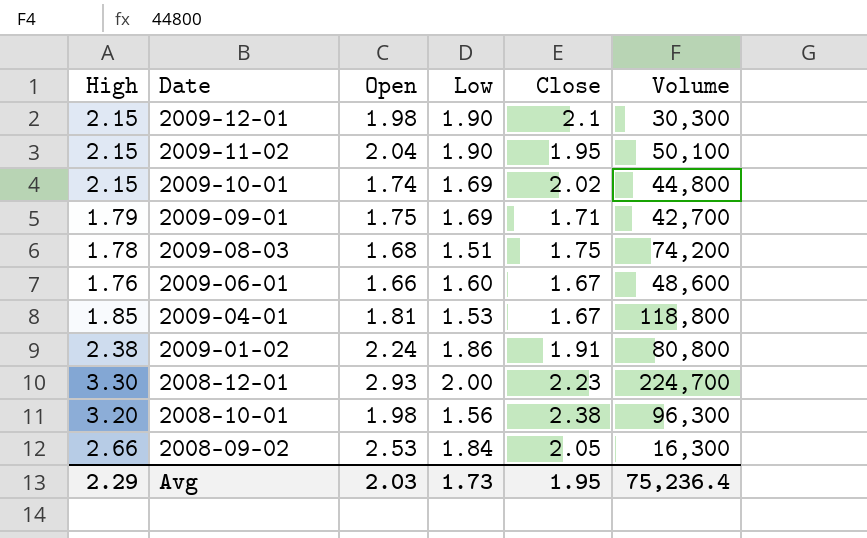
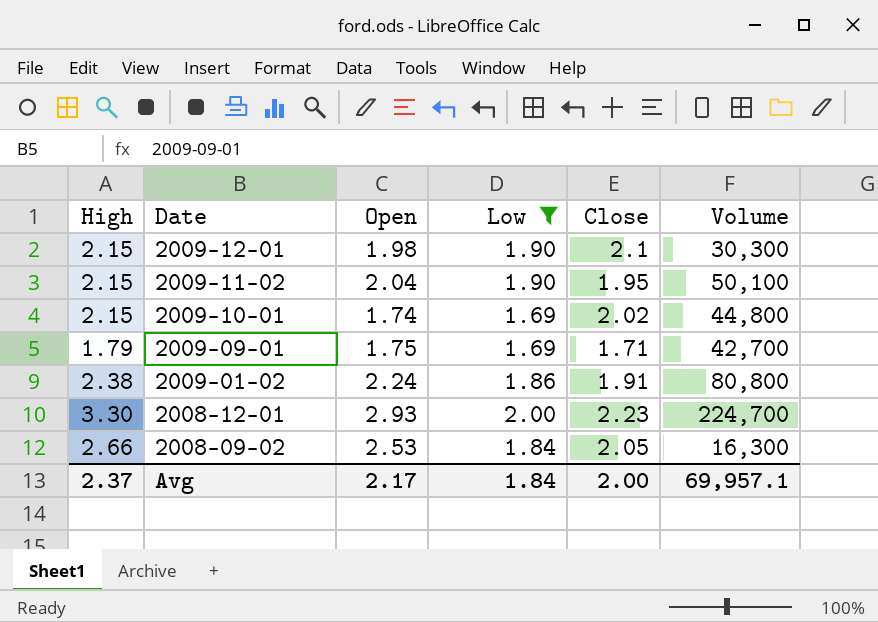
filter: none -> Low >= 1.69
Avg | High: 2.29 -> 2.37
Avg | Open: 2.03 -> 2.17
Avg | Low: 1.73 -> 1.84
Avg | Close: 1.95 -> 2.00
Avg | Volume: 75,236.4 -> 69,957.1

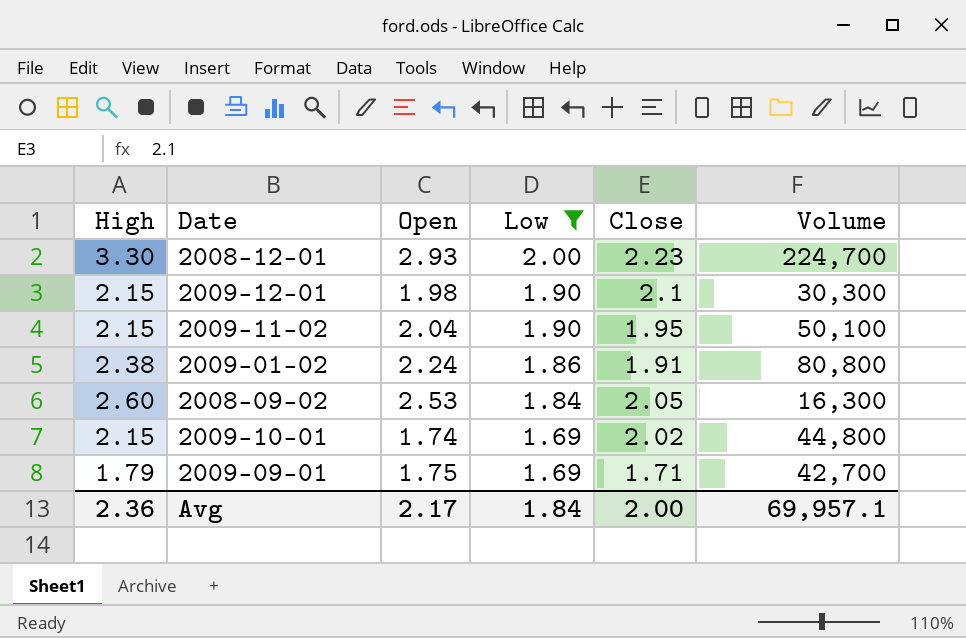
row order: Date descending -> Low descending
2008-09-02 | High: 2.66 -> 2.60
Avg | High: 2.37 -> 2.36

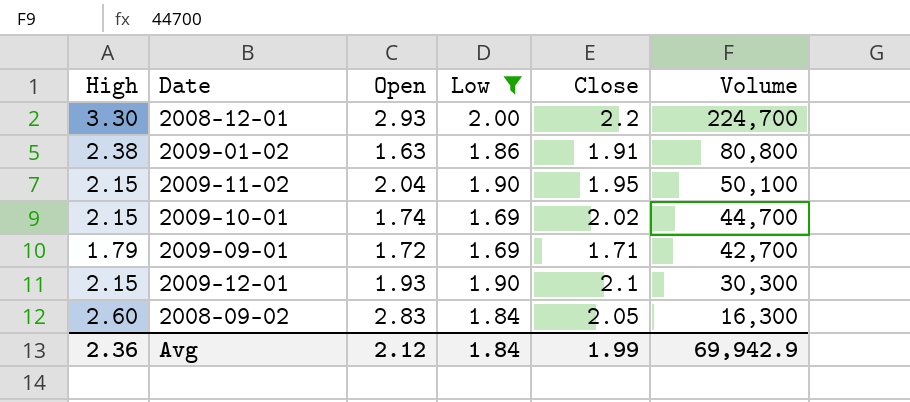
row order: Low descending -> Volume descending
2008-12-01 | Close: 2.23 -> 2.2
2009-01-02 | Open: 2.24 -> 1.63
2009-10-01 | Volume: 44,800 -> 44,700
2009-09-01 | Open: 1.75 -> 1.72
2009-12-01 | Open: 1.98 -> 1.93
2008-09-02 | Open: 2.53 -> 2.83
Avg | Open: 2.17 -> 2.12
Avg | Close: 2.00 -> 1.99
Avg | Volume: 69,957.1 -> 69,942.9

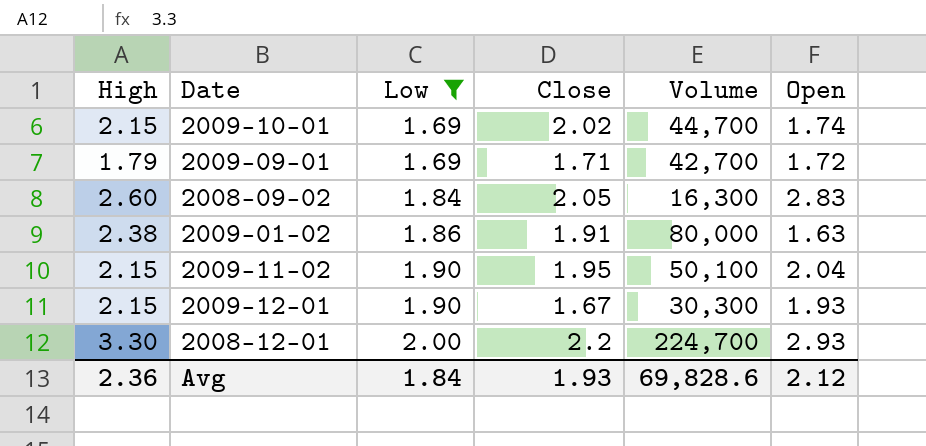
row order: Volume descending -> Low ascending
column Open | position: 3 -> 6
2009-01-02 | Volume: 80,800 -> 80,000
2009-12-01 | Close: 2.1 -> 1.67
Avg | Close: 1.99 -> 1.93
Avg | Volume: 69,942.9 -> 69,828.6

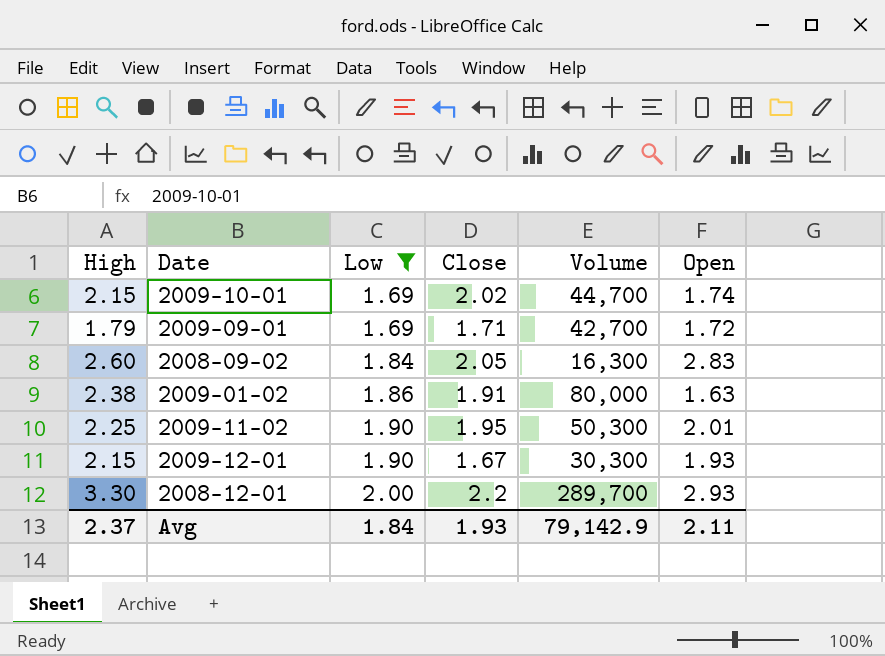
2009-11-02 | High: 2.15 -> 2.25
2009-11-02 | Volume: 50,100 -> 50,300
2009-11-02 | Open: 2.04 -> 2.01
2008-12-01 | Volume: 224,700 -> 289,700
Avg | High: 2.36 -> 2.37
Avg | Volume: 69,828.6 -> 79,142.9
Avg | Open: 2.12 -> 2.11

